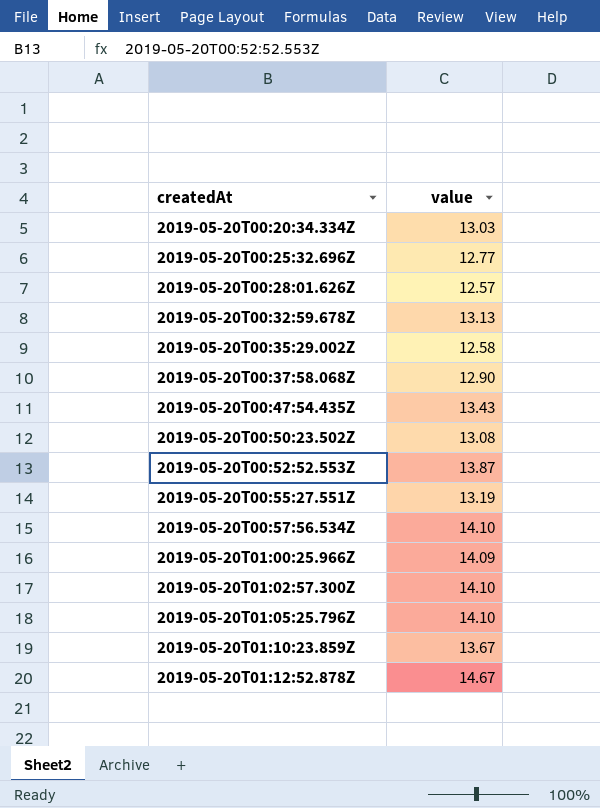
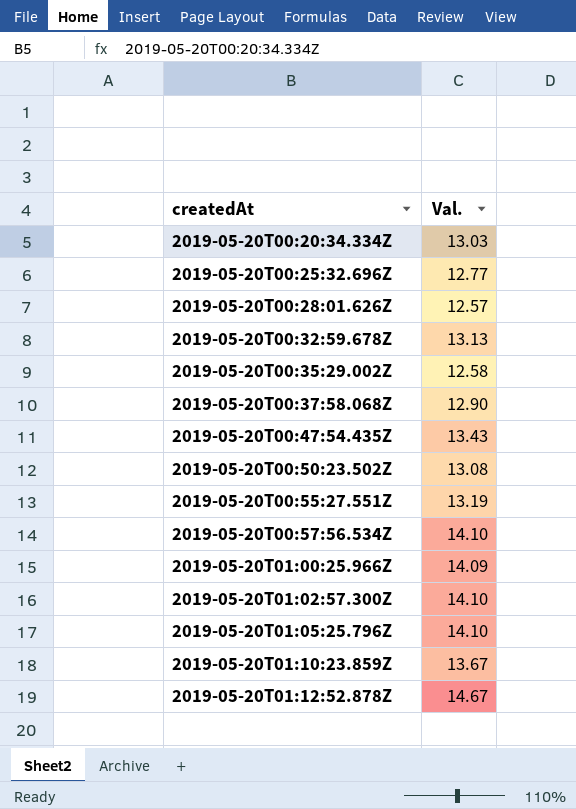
column name: value -> Val.
row 2019-05-20T00:52:52.553Z: 13.87 -> none

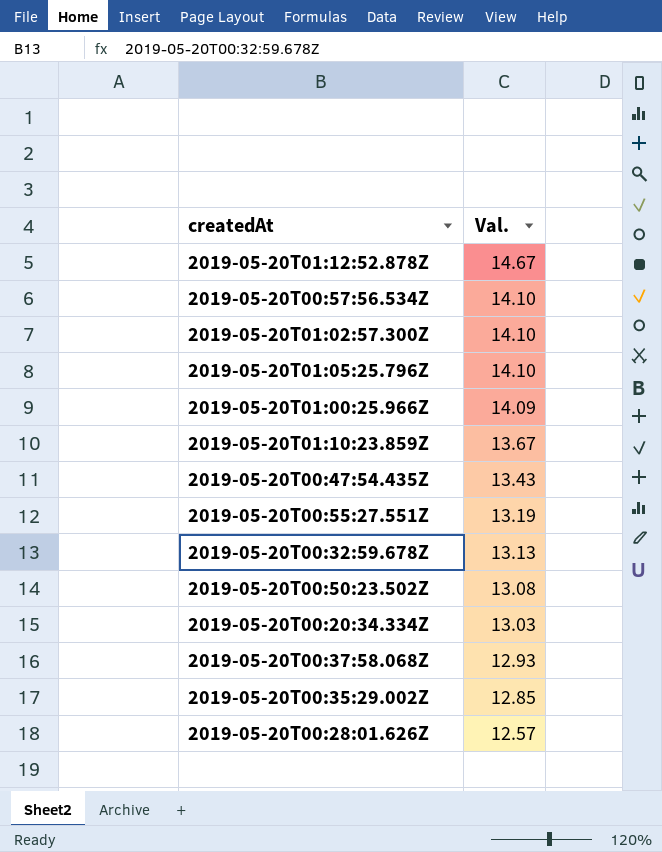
row order: createdAt ascending -> Val. descending
row 2019-05-20T00:25:32.696Z: 12.77 -> none
2019-05-20T00:37:58.068Z | Val.: 12.90 -> 12.93
2019-05-20T00:35:29.002Z | Val.: 12.58 -> 12.85

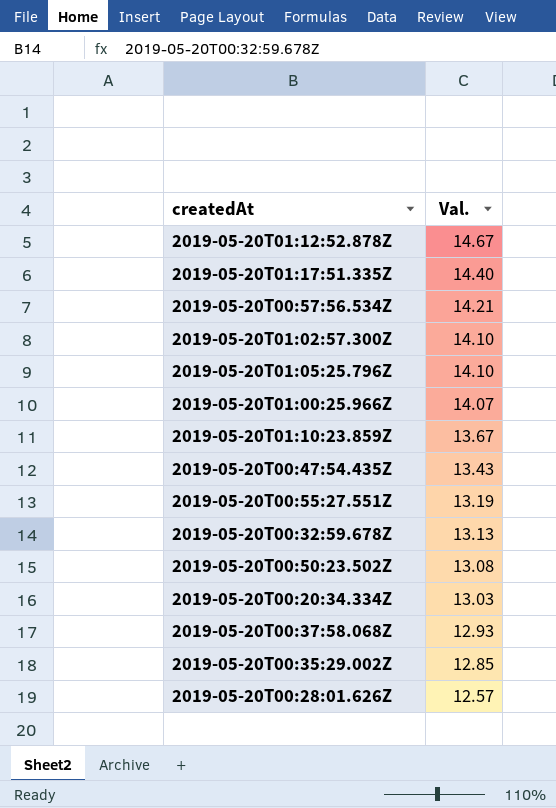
row 2019-05-20T01:17:51.335Z: none -> 14.40
2019-05-20T00:57:56.534Z | Val.: 14.10 -> 14.21
2019-05-20T01:00:25.966Z | Val.: 14.09 -> 14.07

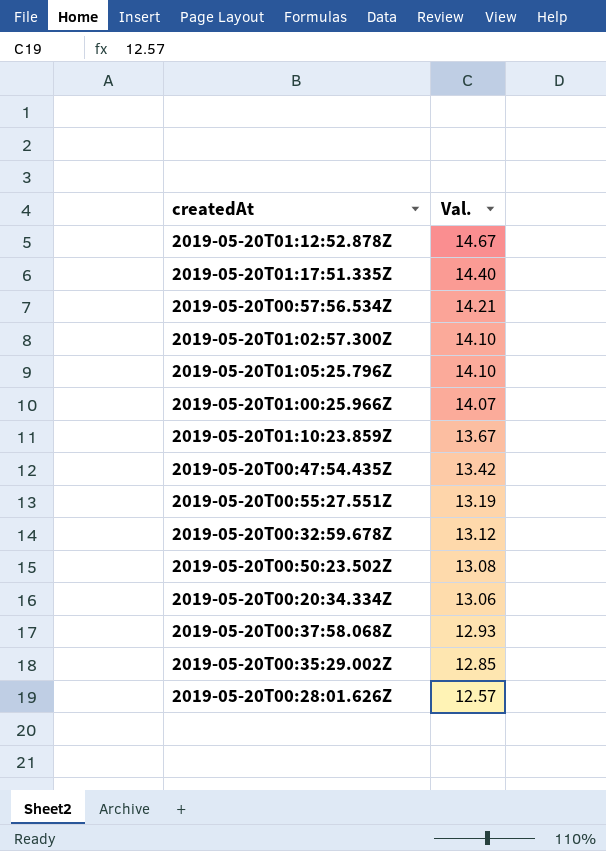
2019-05-20T00:47:54.435Z | Val.: 13.43 -> 13.42
2019-05-20T00:32:59.678Z | Val.: 13.13 -> 13.12
2019-05-20T00:20:34.334Z | Val.: 13.03 -> 13.06

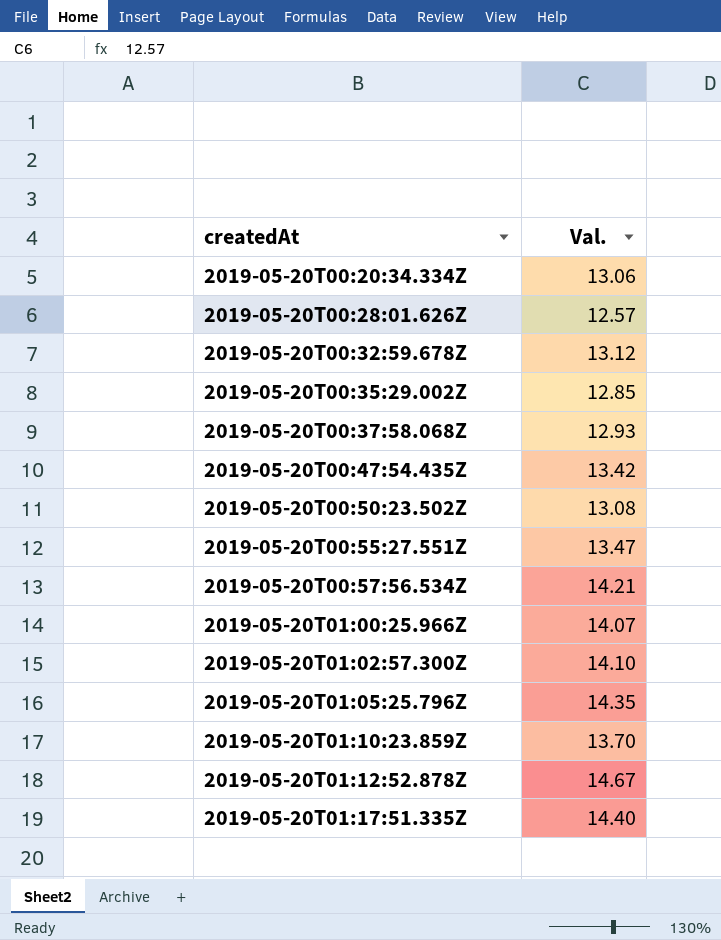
row order: Val. descending -> createdAt ascending
2019-05-20T00:55:27.551Z | Val.: 13.19 -> 13.47
2019-05-20T01:05:25.796Z | Val.: 14.10 -> 14.35
2019-05-20T01:10:23.859Z | Val.: 13.67 -> 13.70

